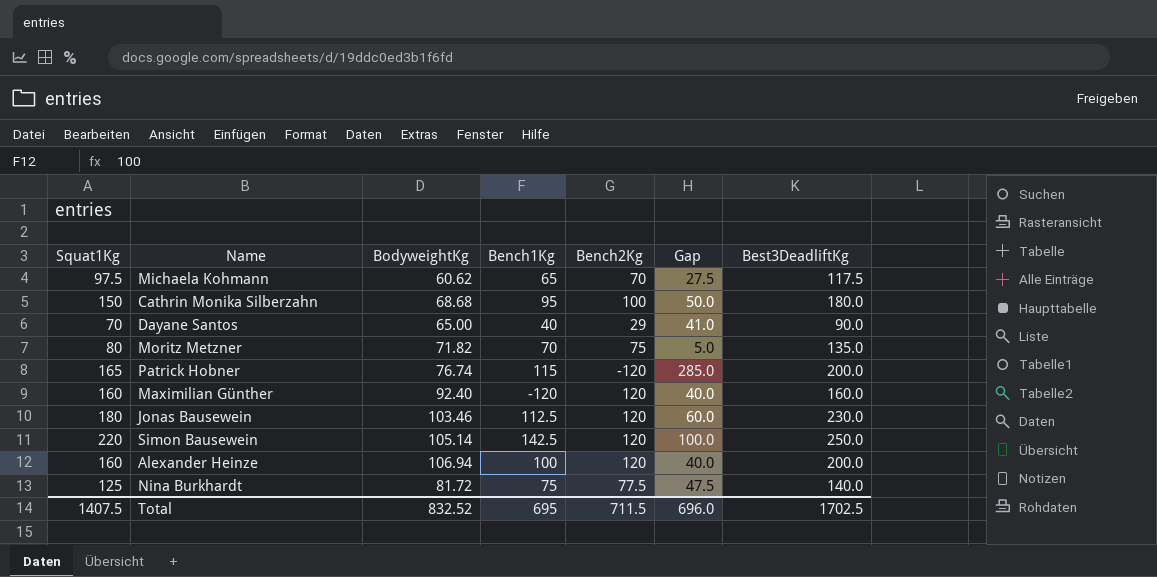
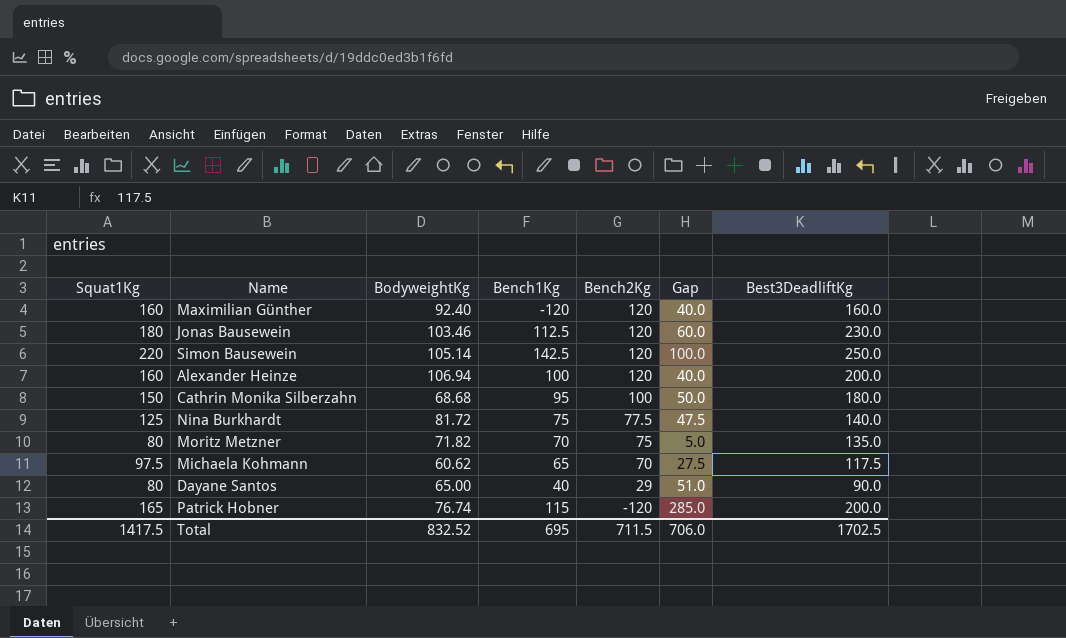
row order: none -> Bench2Kg descending
Dayane Santos | Squat1Kg: 70 -> 80
Dayane Santos | Gap: 41.0 -> 51.0
Total | Squat1Kg: 1407.5 -> 1417.5
Total | Gap: 696.0 -> 706.0

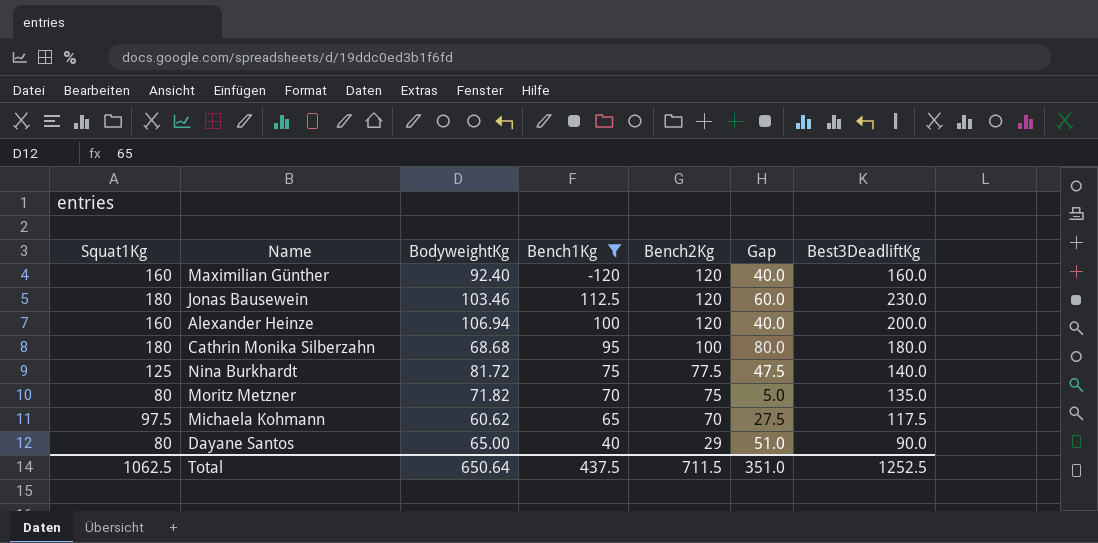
filter: none -> Bench1Kg <= 112.5
Cathrin Monika Silberzahn | Squat1Kg: 150 -> 180
Cathrin Monika Silberzahn | Gap: 50.0 -> 80.0
Total | Squat1Kg: 1417.5 -> 1062.5
Total | BodyweightKg: 832.52 -> 650.64
Total | Bench1Kg: 695 -> 437.5
Total | Gap: 706.0 -> 351.0
Total | Best3DeadliftKg: 1702.5 -> 1252.5

